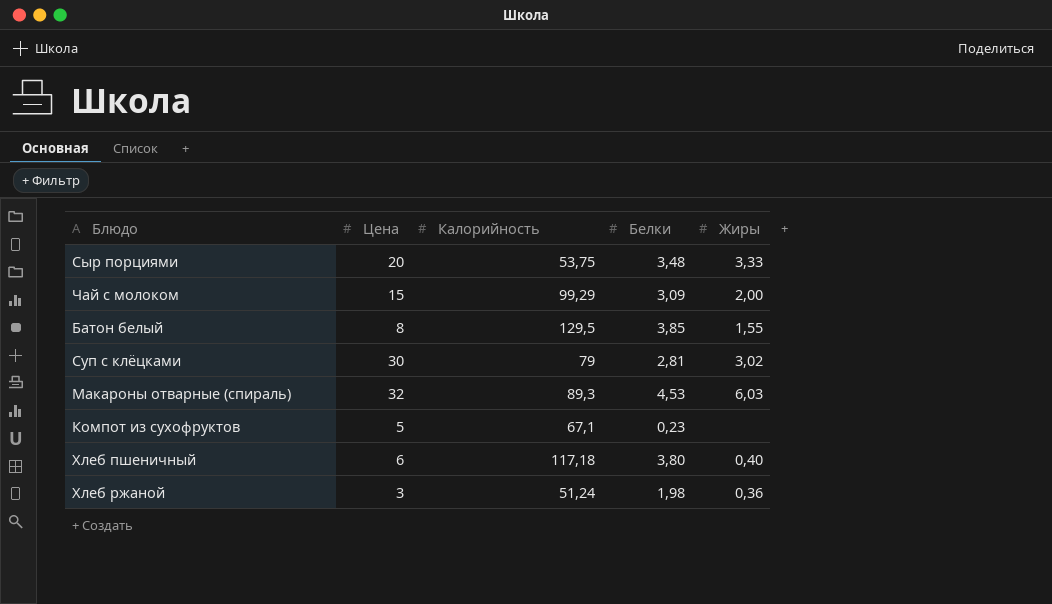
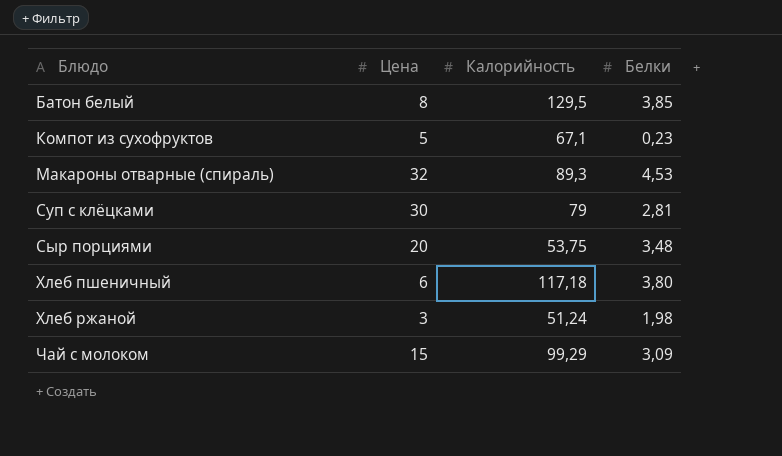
row order: none -> Блюдо ascending
column Жиры | position: 5 -> none

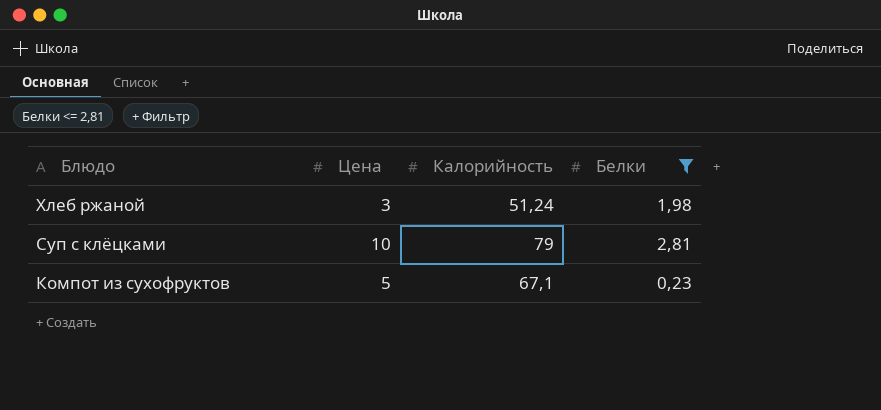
filter: none -> Белки <= 2,81
row order: Блюдо ascending -> Блюдо descending
Суп с клёцками | Цена: 30 -> 10

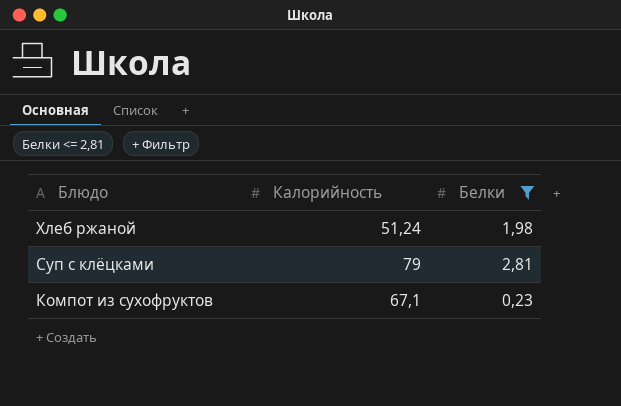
column Цена | position: 2 -> none

